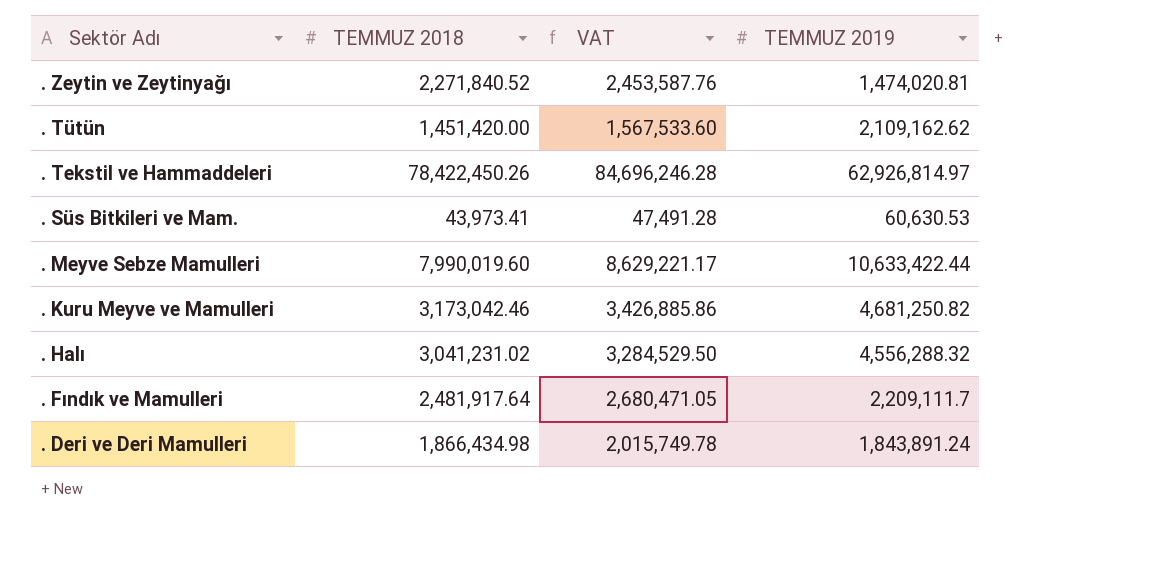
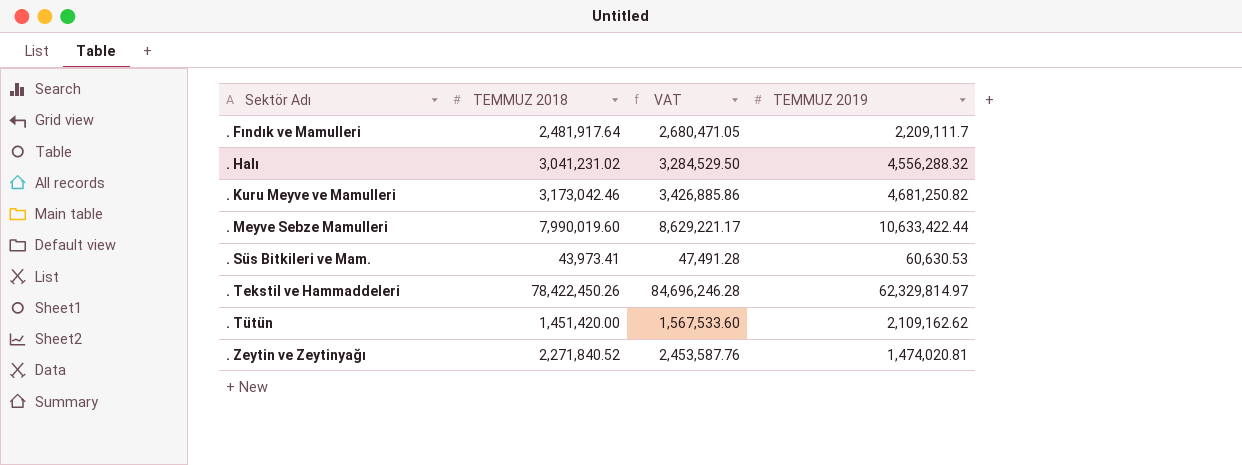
row order: Sektör Adı descending -> Sektör Adı ascending
row . Deri ve Deri Mamulleri: 1,866,434.98 | 2,015,749.78 | 1,843,891.24 -> none
. Tekstil ve Hammaddeleri | TEMMUZ 2019: 62,926,814.97 -> 62,329,814.97

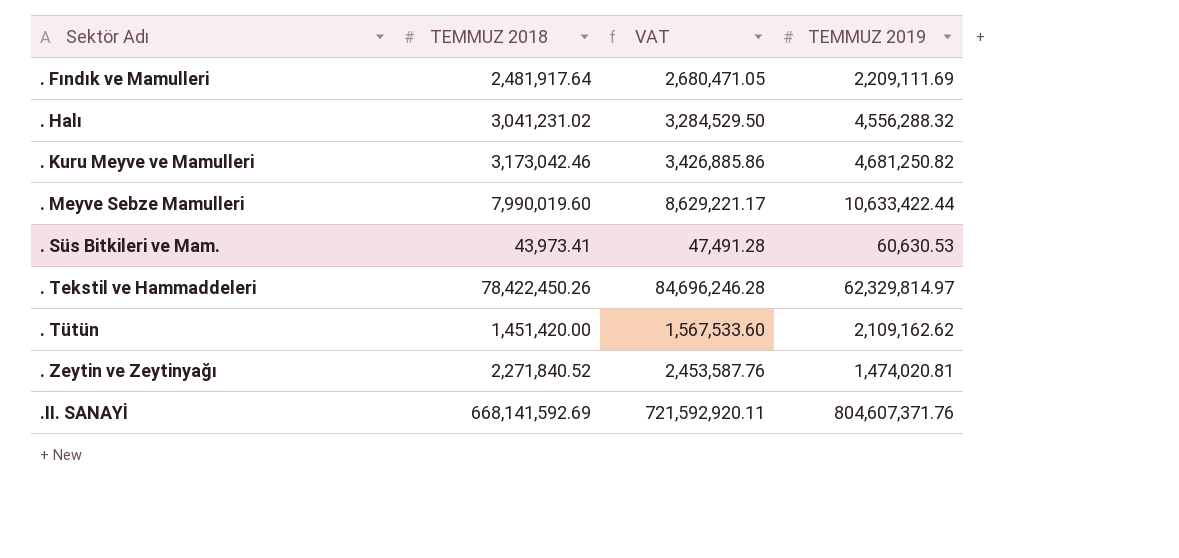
. Fındık ve Mamulleri | TEMMUZ 2019: 2,209,111.7 -> 2,209,111.69
row .II. SANAYİ: none -> 668,141,592.69 | 721,592,920.11 | 804,607,371.76

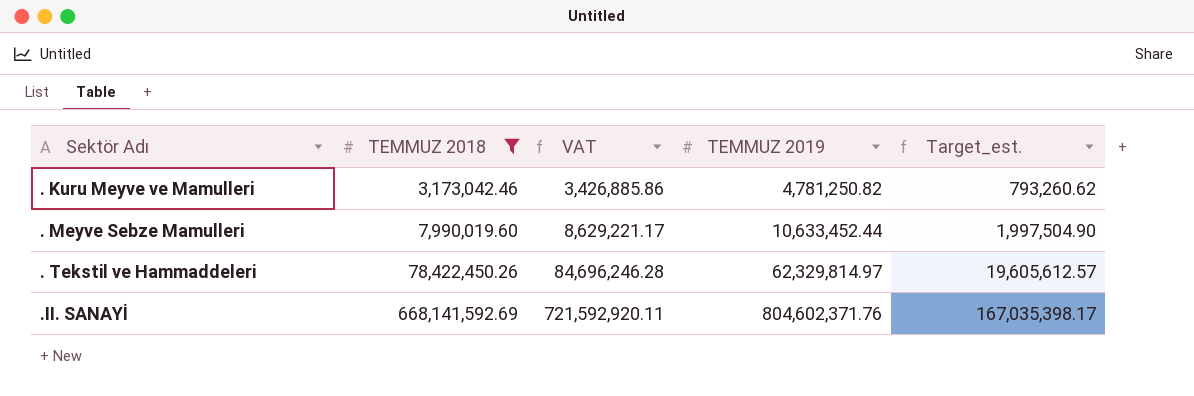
filter: none -> TEMMUZ 2018 >= 3,173,042.46
column Target_est. | formula: none -> [TEMMUZ 2018] * 0.25
. Kuru Meyve ve Mamulleri | TEMMUZ 2019: 4,681,250.82 -> 4,781,250.82
. Meyve Sebze Mamulleri | TEMMUZ 2019: 10,633,422.44 -> 10,633,452.44
.II. SANAYİ | TEMMUZ 2019: 804,607,371.76 -> 804,602,371.76

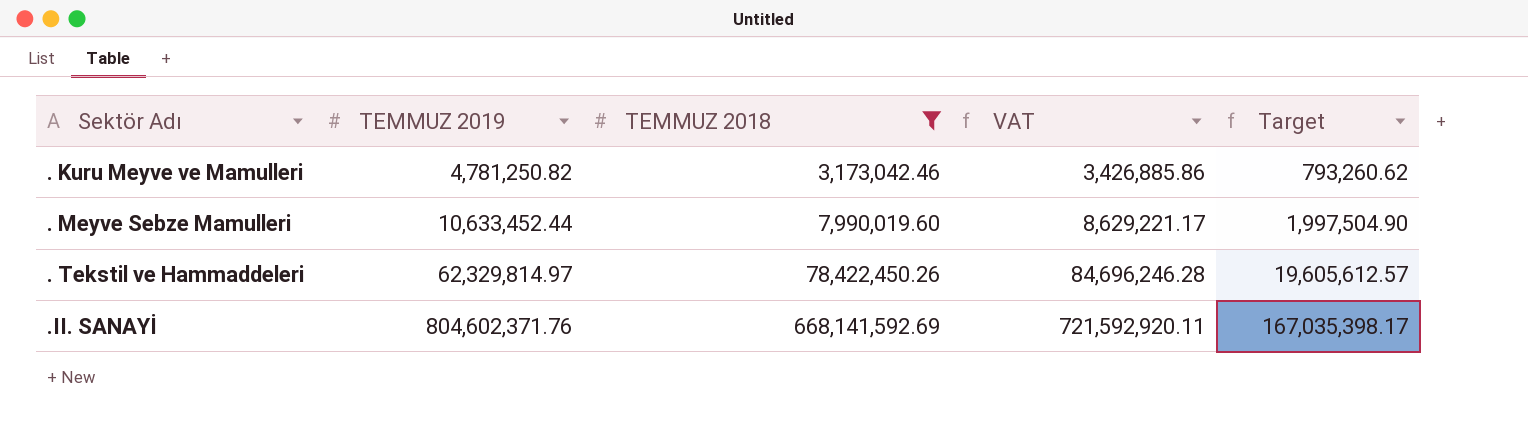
column TEMMUZ 2019 | position: 4 -> 2
column name: Target_est. -> Target

